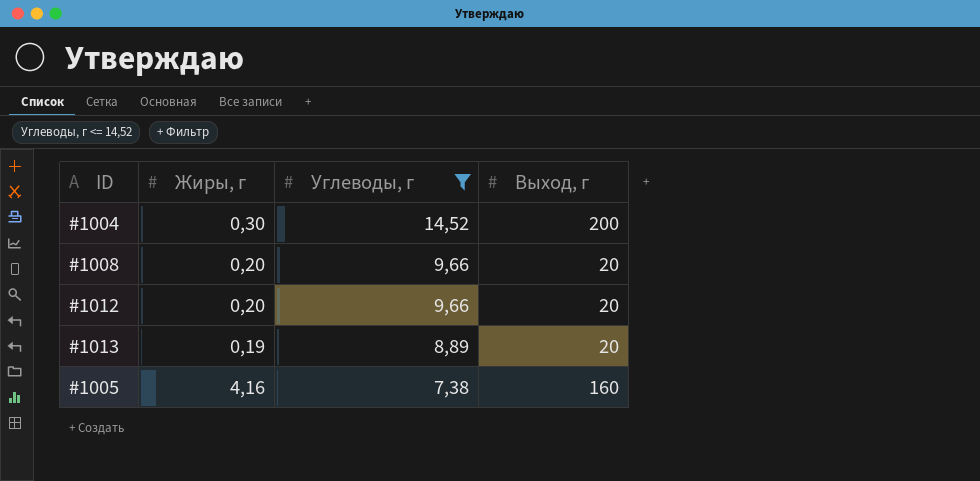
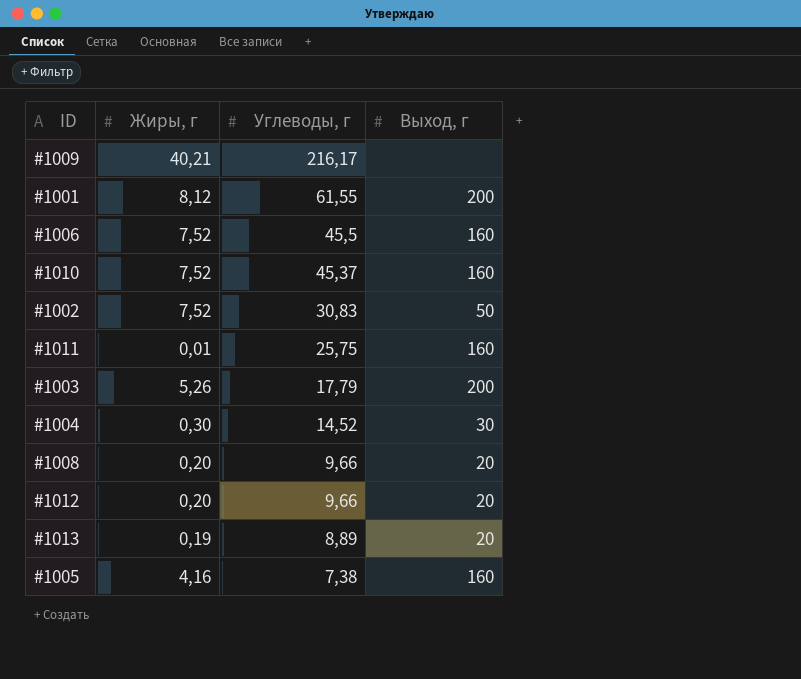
filter: Углеводы, г <= 14,52 -> none
#1004 | Выход, г: 200 -> 30

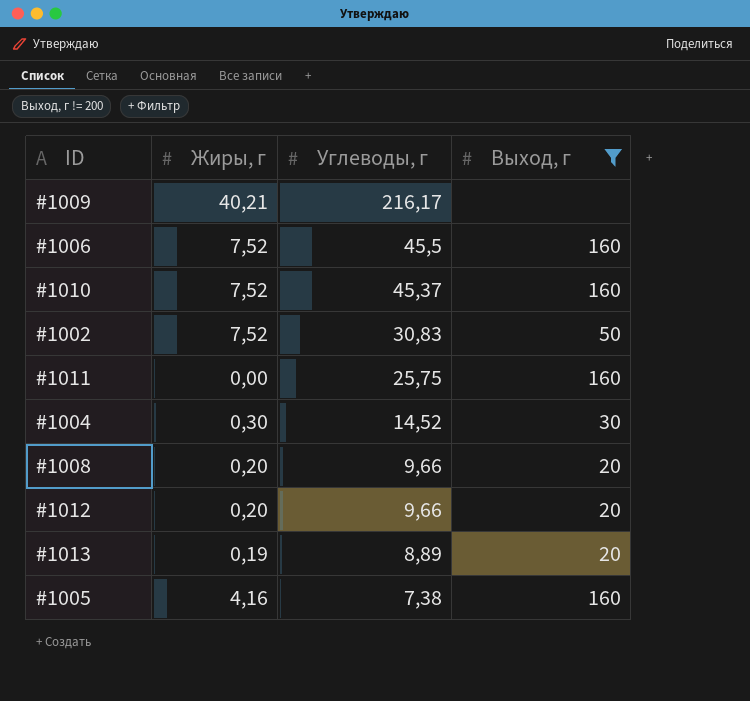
filter: none -> Выход, г != 200
#1011 | Жиры, г: 0,01 -> 0,00

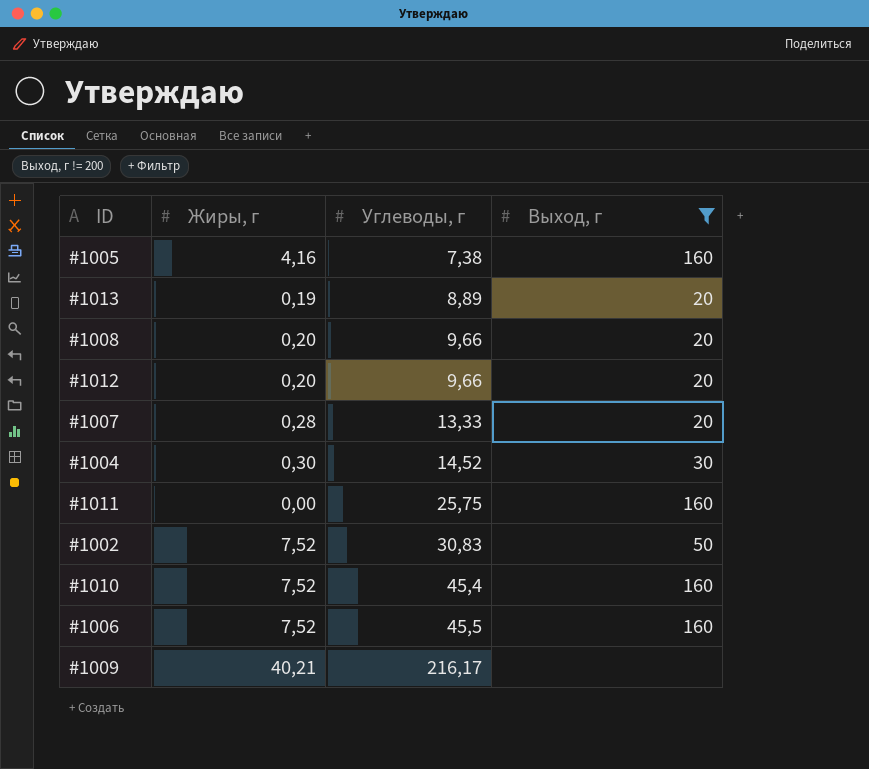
row order: Углеводы, г descending -> Углеводы, г ascending
row #1007: none -> 0,28 | 13,33 | 20
#1010 | Углеводы, г: 45,37 -> 45,4

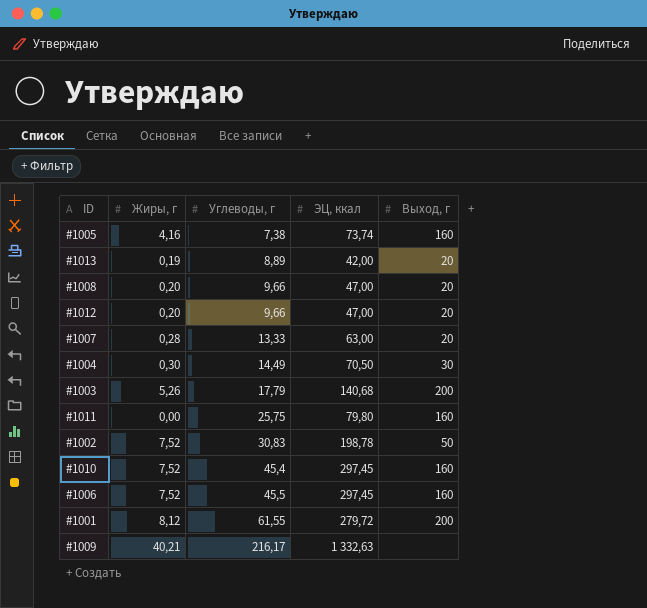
filter: Выход, г != 200 -> none
column ЭЦ, ккал | position: none -> 4
#1004 | Углеводы, г: 14,52 -> 14,49

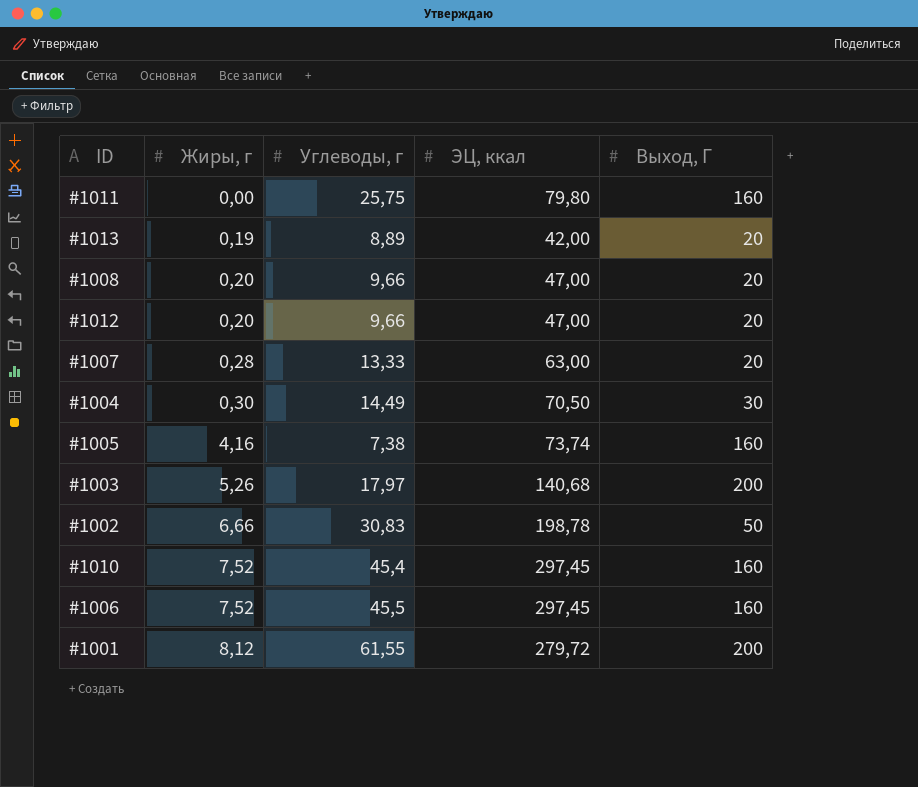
row order: Углеводы, г ascending -> Жиры, г ascending
column name: Выход, г -> Выход, Г
row #1009: 40,21 | 216,17 | 1 332,63 | none -> none
#1003 | Углеводы, г: 17,79 -> 17,97
#1002 | Жиры, г: 7,52 -> 6,66

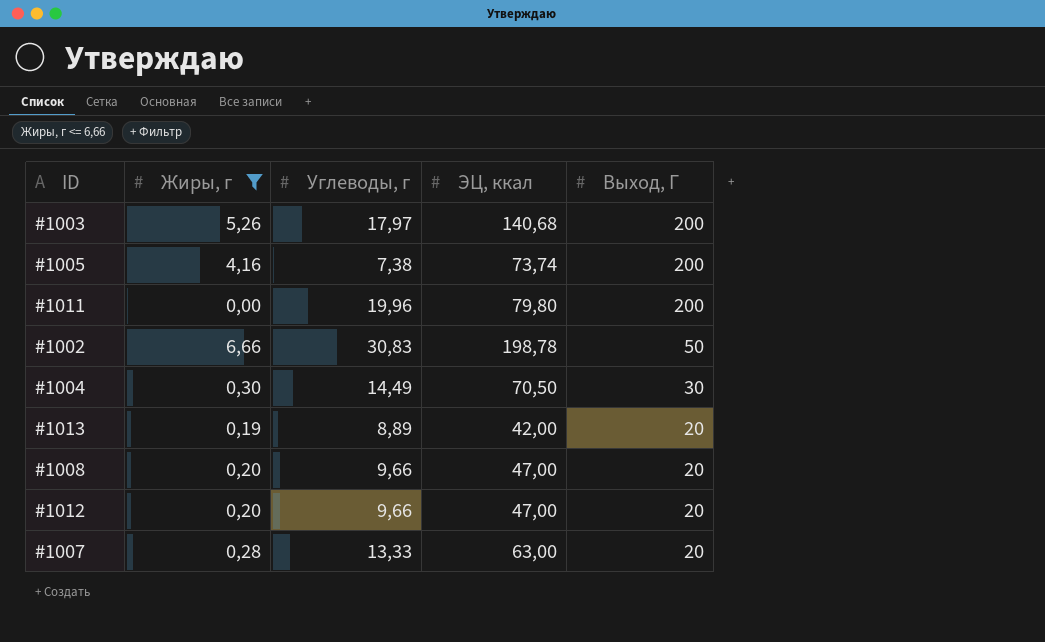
filter: none -> Жиры, г <= 6,66
row order: Жиры, г ascending -> Выход, Г descending
#1005 | Выход, Г: 160 -> 200
#1011 | Углеводы, г: 25,75 -> 19,96
#1011 | Выход, Г: 160 -> 200

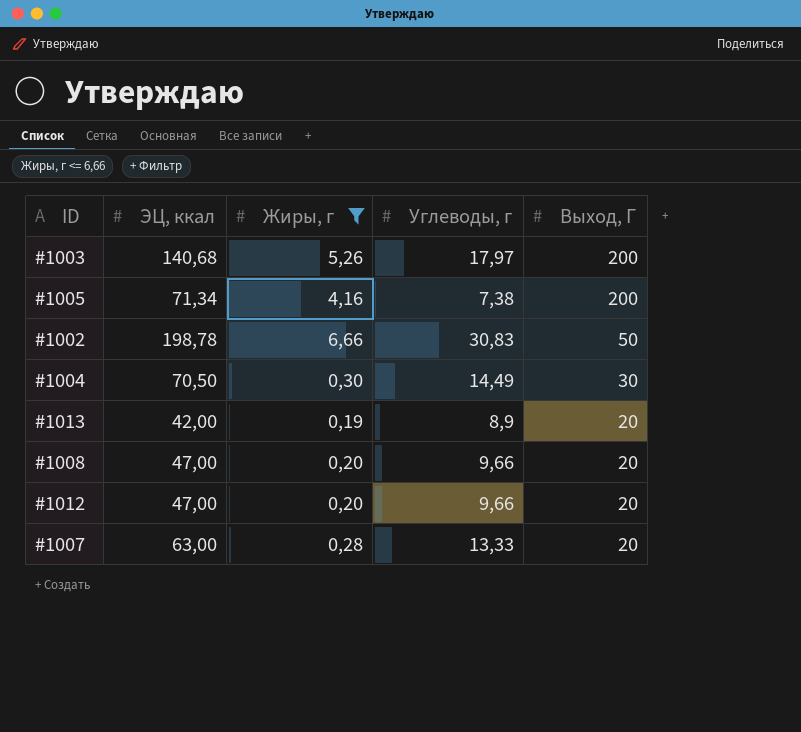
column ЭЦ, ккал | position: 4 -> 2
row #1011: 0,00 | 19,96 | 79,80 | 200 -> none
#1005 | ЭЦ, ккал: 73,74 -> 71,34
#1013 | Углеводы, г: 8,89 -> 8,9

